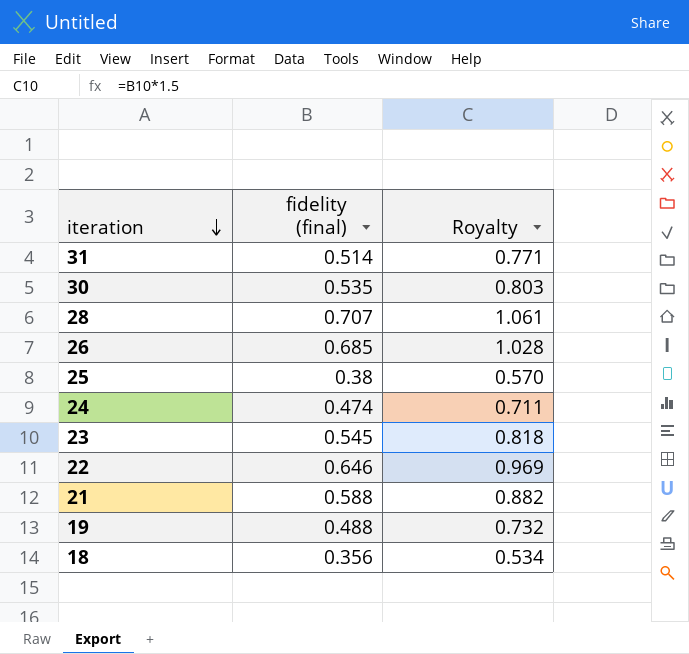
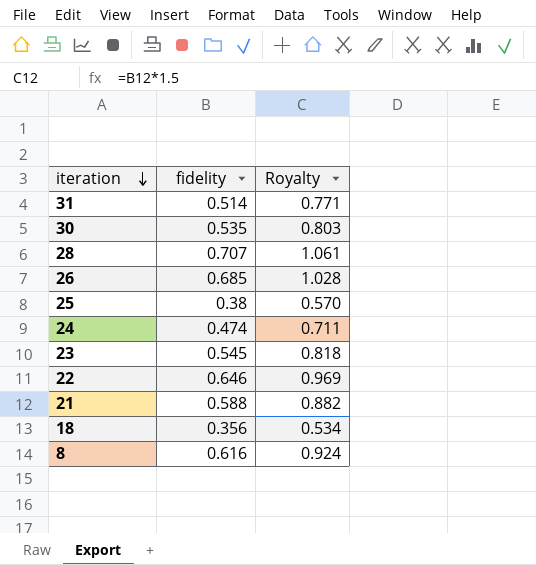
column name: fidelity (final) -> fidelity
row 19: 0.488 | 0.732 -> none
row 8: none -> 0.616 | 0.924

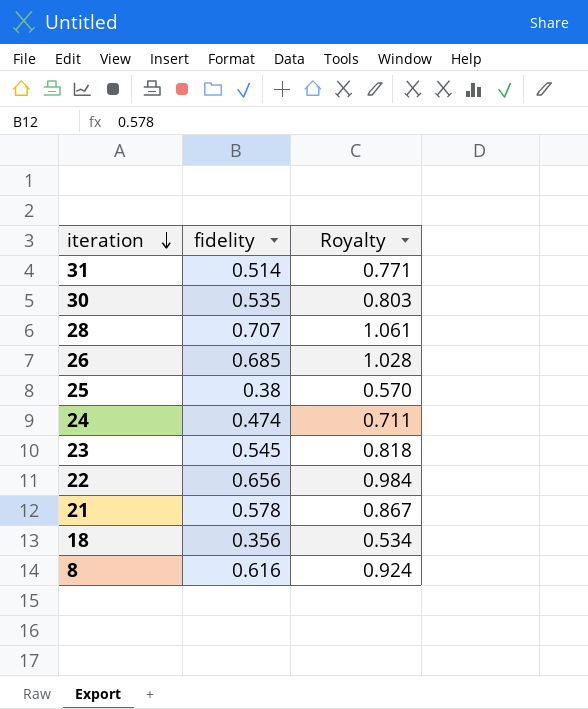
22 | fidelity: 0.646 -> 0.656
22 | Royalty: 0.969 -> 0.984
21 | fidelity: 0.588 -> 0.578
21 | Royalty: 0.882 -> 0.867

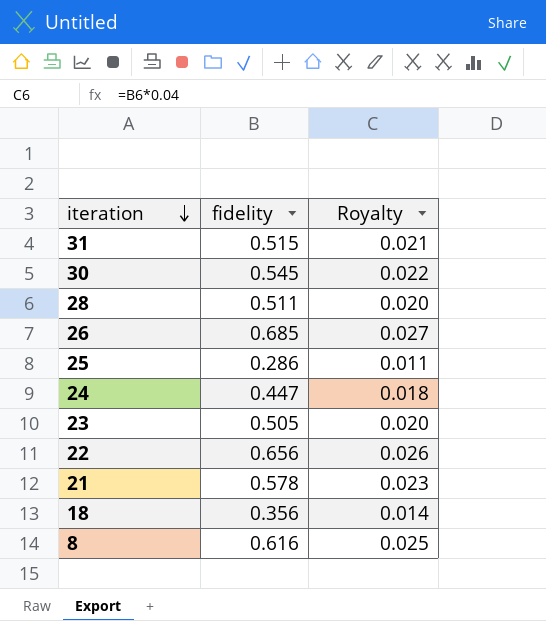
column Royalty | formula: [fidelity] * 1.5 -> [fidelity] * 0.04
31 | fidelity: 0.514 -> 0.515
30 | fidelity: 0.535 -> 0.545
28 | fidelity: 0.707 -> 0.511
25 | fidelity: 0.38 -> 0.286
24 | fidelity: 0.474 -> 0.447
23 | fidelity: 0.545 -> 0.505

